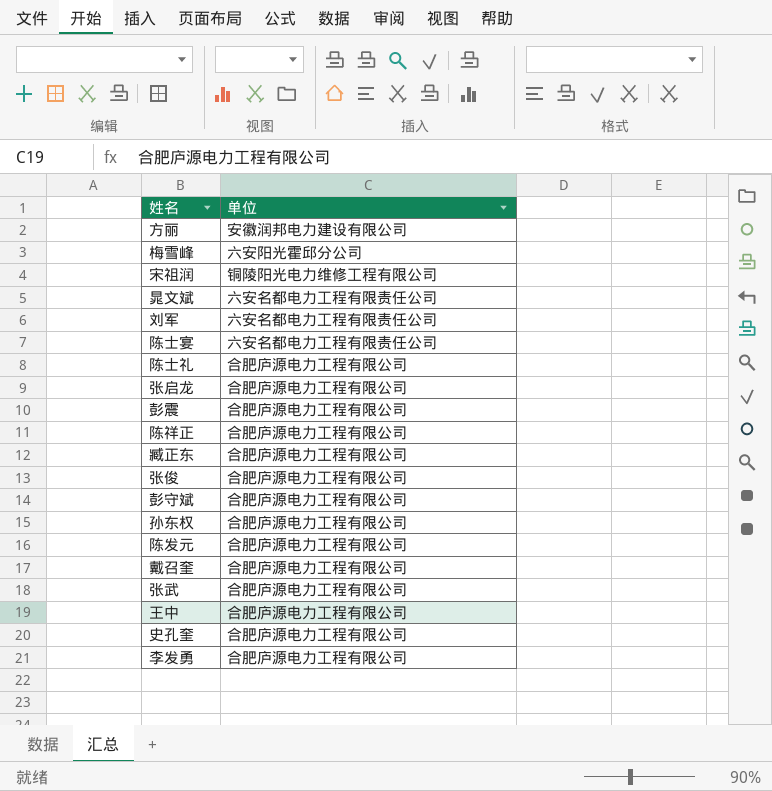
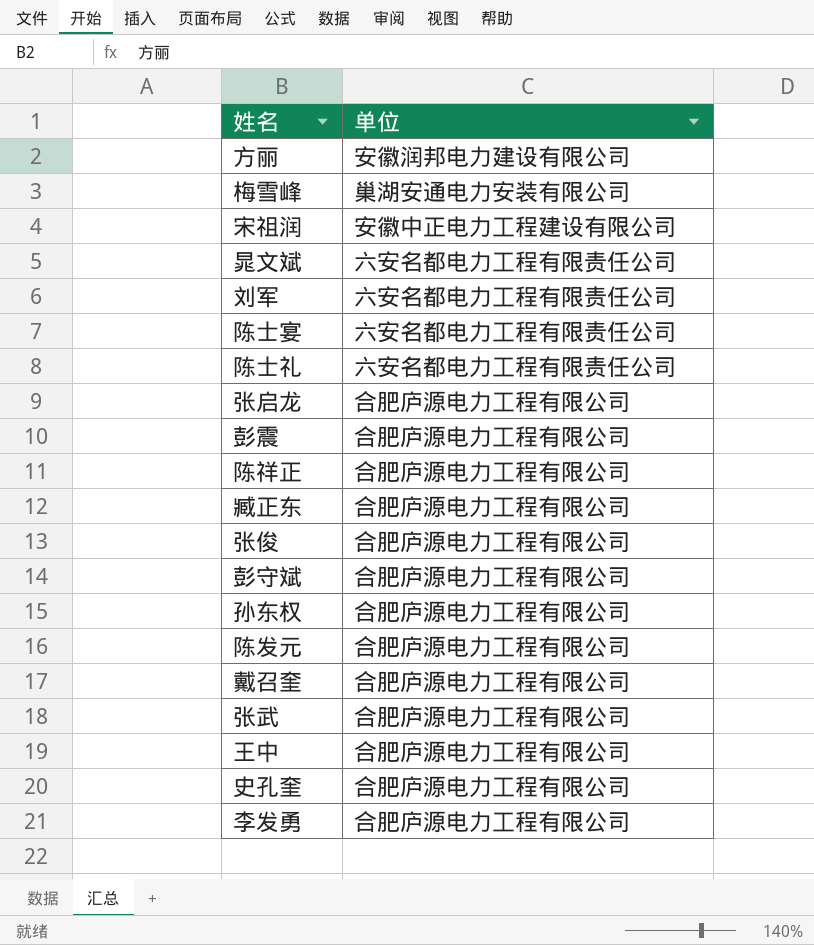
梅雪峰 | 单位: 六安阳光霍邱分公司 -> 巢湖安通电力安装有限公司
宋祖润 | 单位: 铜陵阳光电力维修工程有限公司 -> 安徽中正电力工程建设有限公司
陈士礼 | 单位: 合肥庐源电力工程有限公司 -> 六安名都电力工程有限责任公司

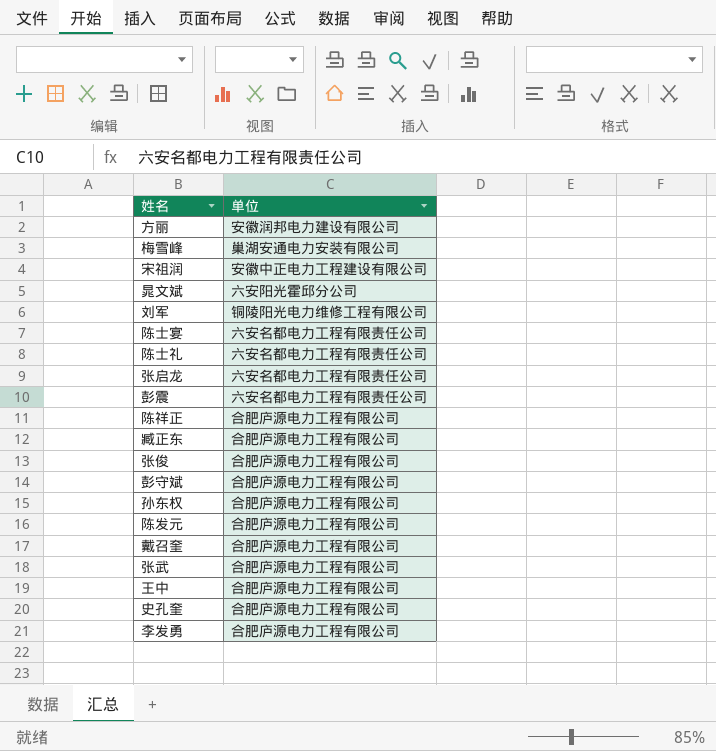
晁文斌 | 单位: 六安名都电力工程有限责任公司 -> 六安阳光霍邱分公司
刘军 | 单位: 六安名都电力工程有限责任公司 -> 铜陵阳光电力维修工程有限公司
张启龙 | 单位: 合肥庐源电力工程有限公司 -> 六安名都电力工程有限责任公司
彭震 | 单位: 合肥庐源电力工程有限公司 -> 六安名都电力工程有限责任公司

